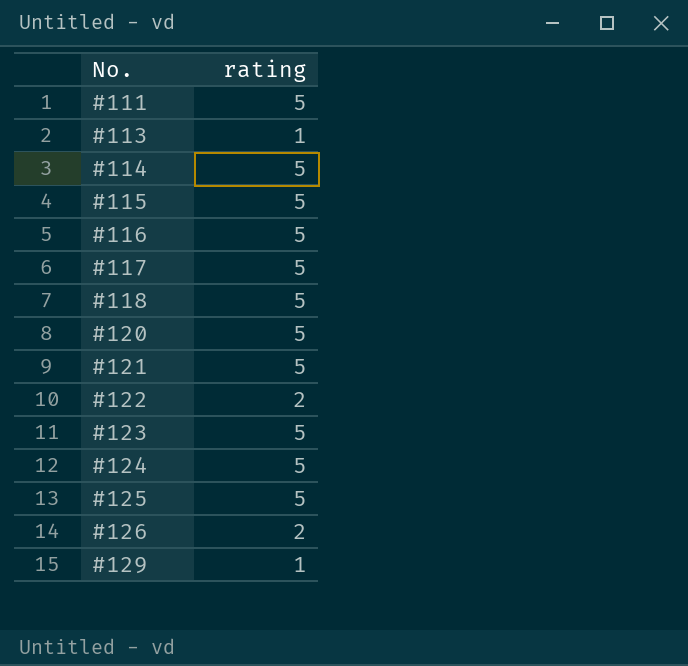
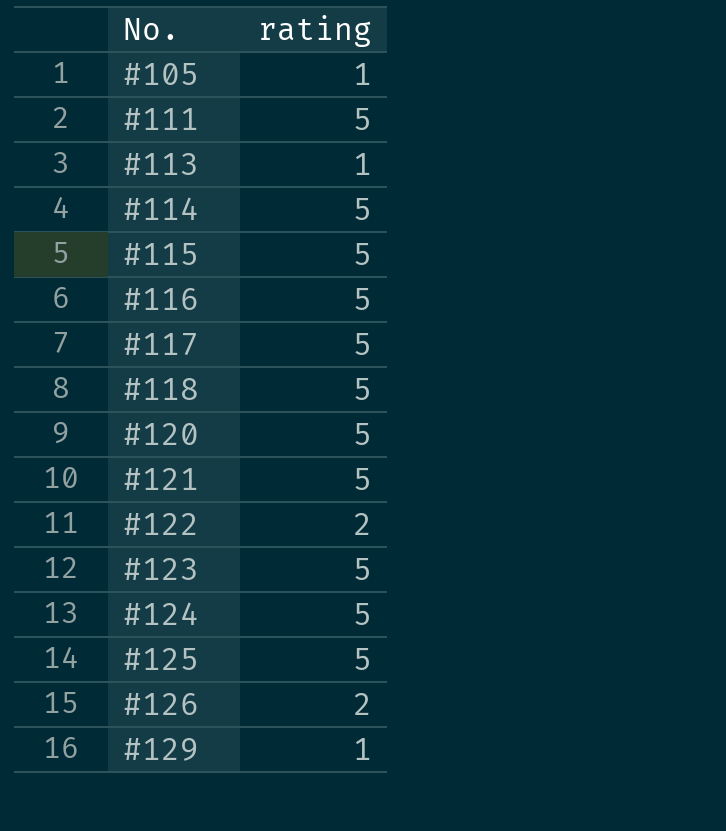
row #105: none -> 1

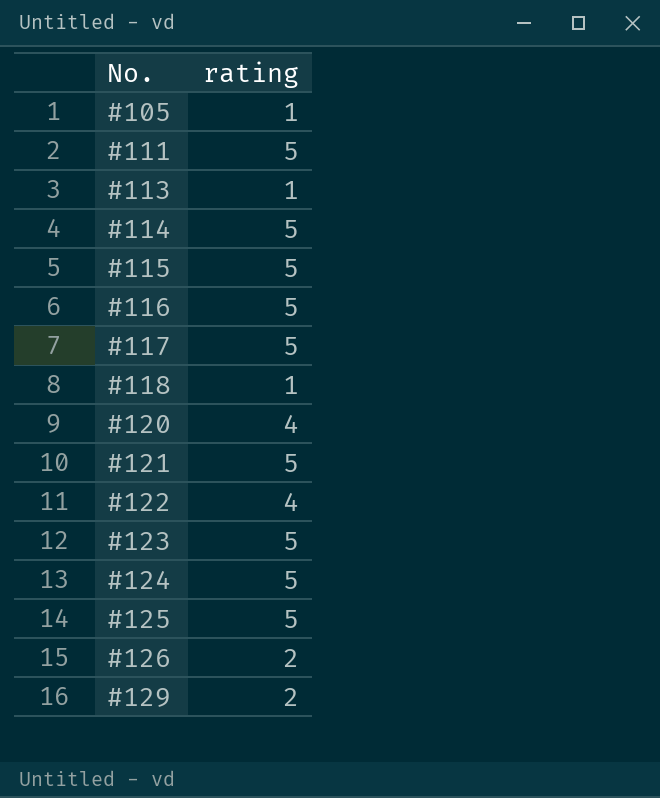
#118 | rating: 5 -> 1
#120 | rating: 5 -> 4
#122 | rating: 2 -> 4
#129 | rating: 1 -> 2

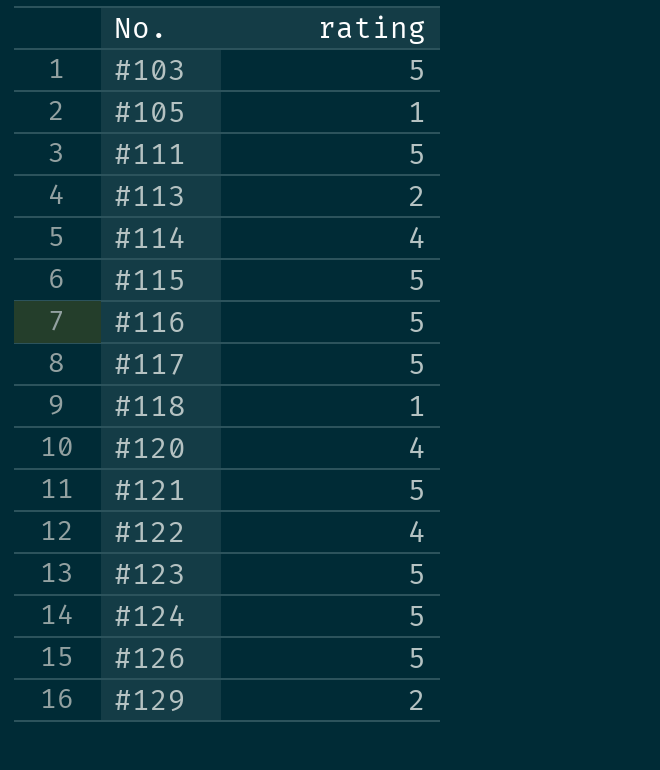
row #125: 5 -> none
row #103: none -> 5
#113 | rating: 1 -> 2
#114 | rating: 5 -> 4
#126 | rating: 2 -> 5

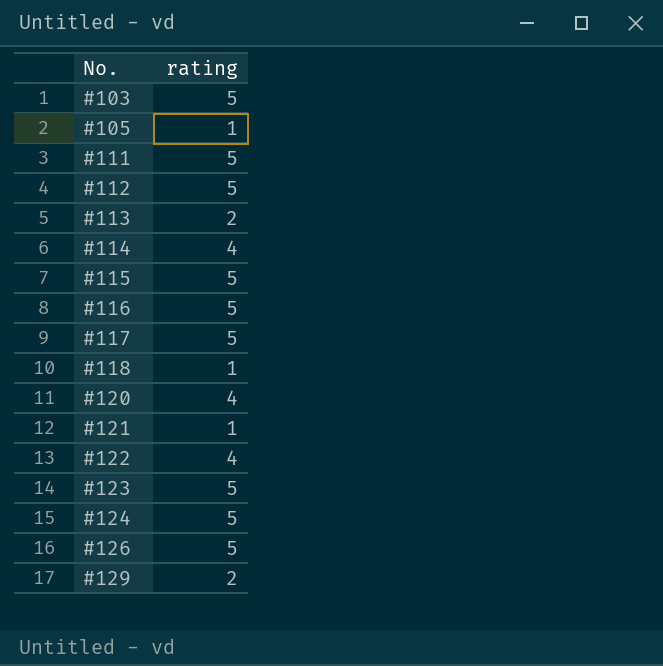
row #112: none -> 5
#121 | rating: 5 -> 1

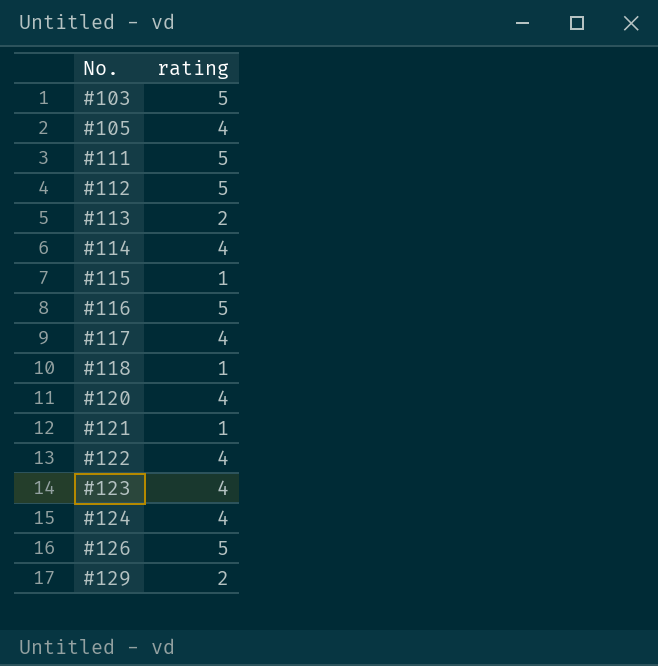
#105 | rating: 1 -> 4
#115 | rating: 5 -> 1
#117 | rating: 5 -> 4
#123 | rating: 5 -> 4
#124 | rating: 5 -> 4

